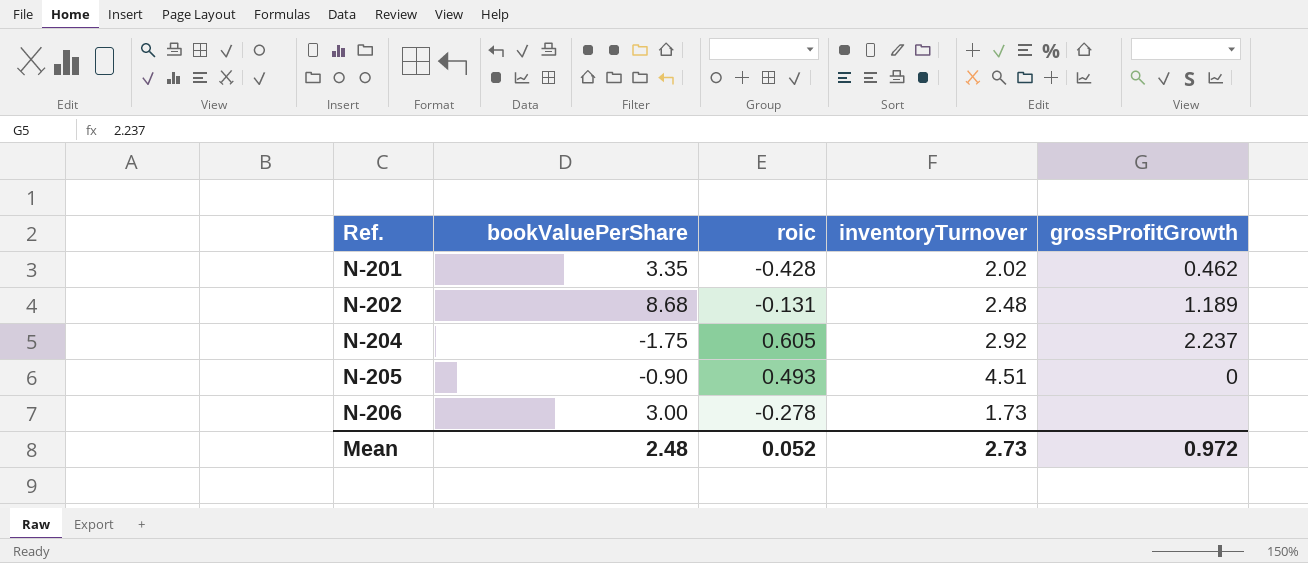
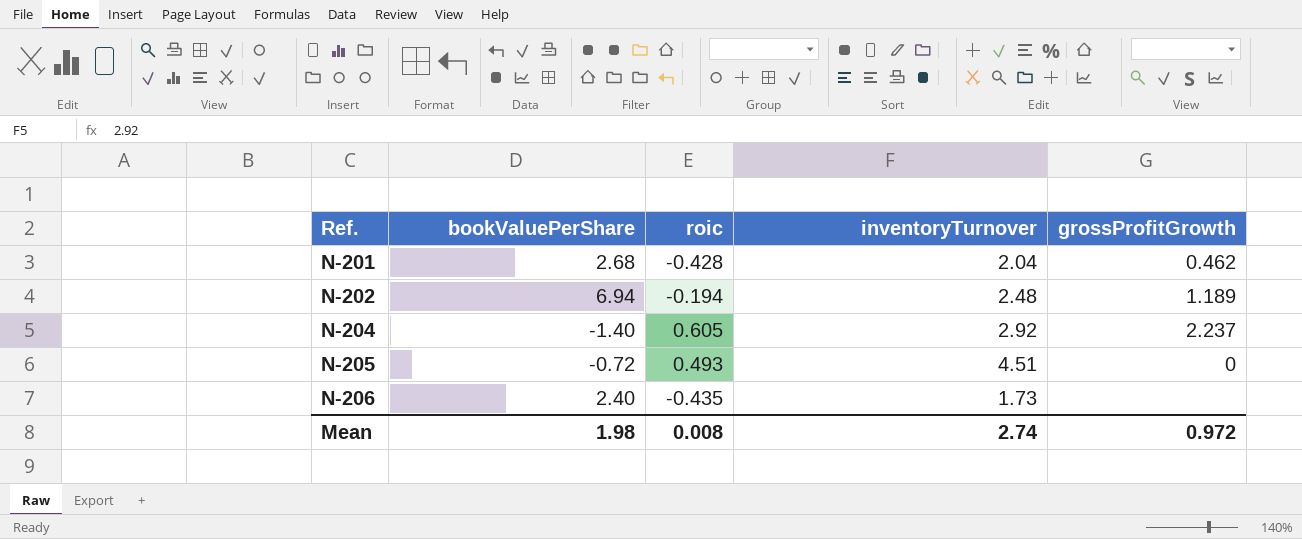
N-201 | bookValuePerShare: 3.35 -> 2.68
N-201 | inventoryTurnover: 2.02 -> 2.04
N-202 | bookValuePerShare: 8.68 -> 6.94
N-202 | roic: -0.131 -> -0.194
N-204 | bookValuePerShare: -1.75 -> -1.40
N-205 | bookValuePerShare: -0.90 -> -0.72
N-206 | bookValuePerShare: 3.00 -> 2.40
N-206 | roic: -0.278 -> -0.435
Mean | bookValuePerShare: 2.48 -> 1.98
Mean | roic: 0.052 -> 0.008
Mean | inventoryTurnover: 2.73 -> 2.74

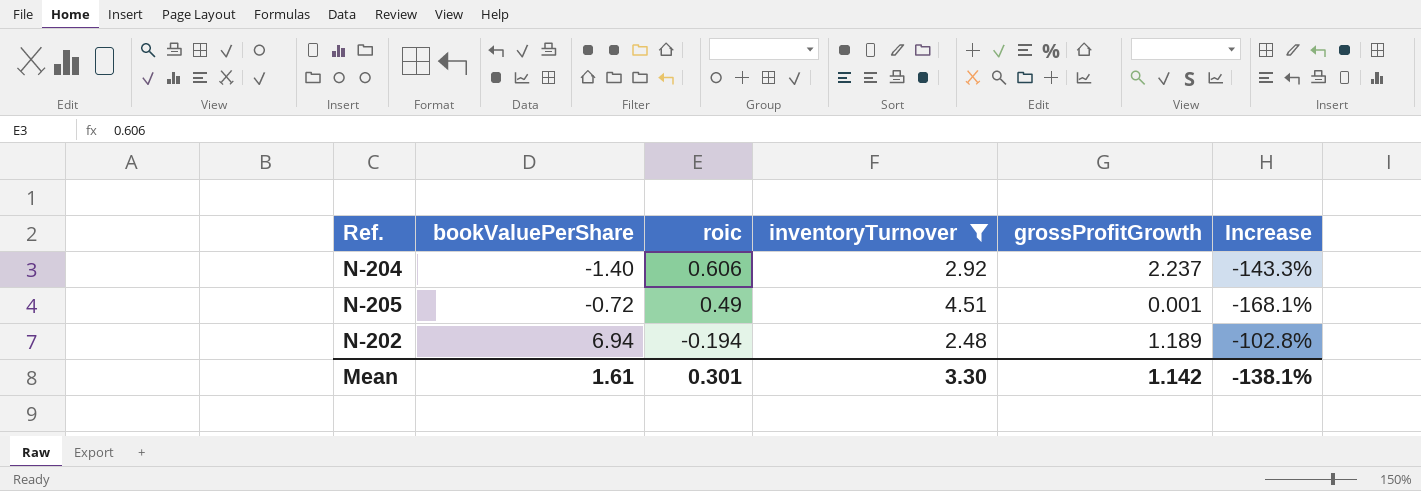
filter: none -> inventoryTurnover >= 2.48
row order: Ref. ascending -> bookValuePerShare ascending
column Increase | formula: none -> ([roic] - [bookValuePerShare]) / [bookValuePerShare]
N-204 | roic: 0.605 -> 0.606
N-205 | roic: 0.493 -> 0.49
N-205 | grossProfitGrowth: 0 -> 0.001
Mean | bookValuePerShare: 1.98 -> 1.61
Mean | roic: 0.008 -> 0.301
Mean | inventoryTurnover: 2.74 -> 3.30
Mean | grossProfitGrowth: 0.972 -> 1.142

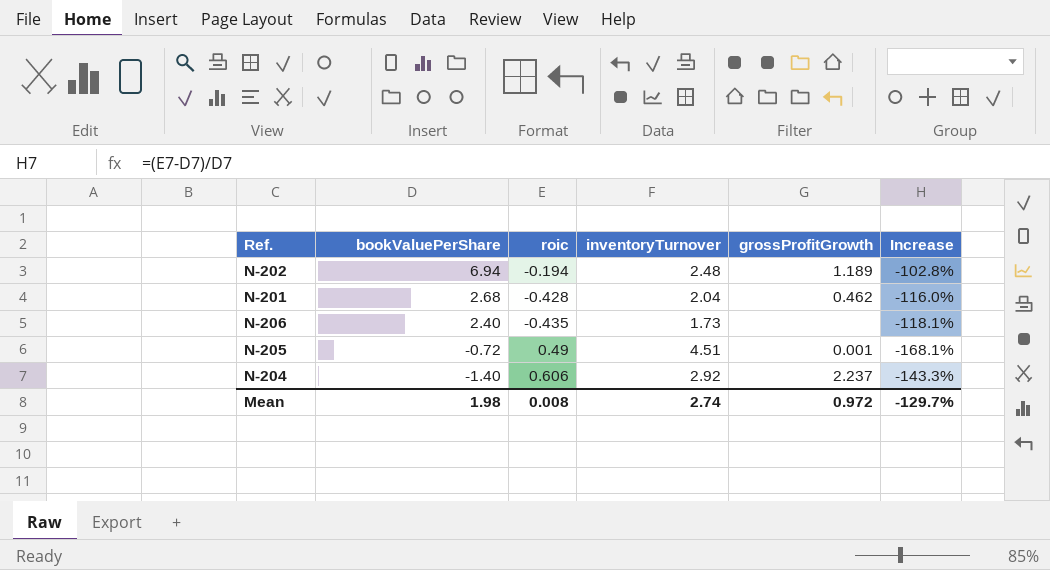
filter: inventoryTurnover >= 2.48 -> none
row order: bookValuePerShare ascending -> bookValuePerShare descending
Mean | bookValuePerShare: 1.61 -> 1.98
Mean | roic: 0.301 -> 0.008
Mean | inventoryTurnover: 3.30 -> 2.74
Mean | grossProfitGrowth: 1.142 -> 0.972
Mean | Increase: -138.1% -> -129.7%

